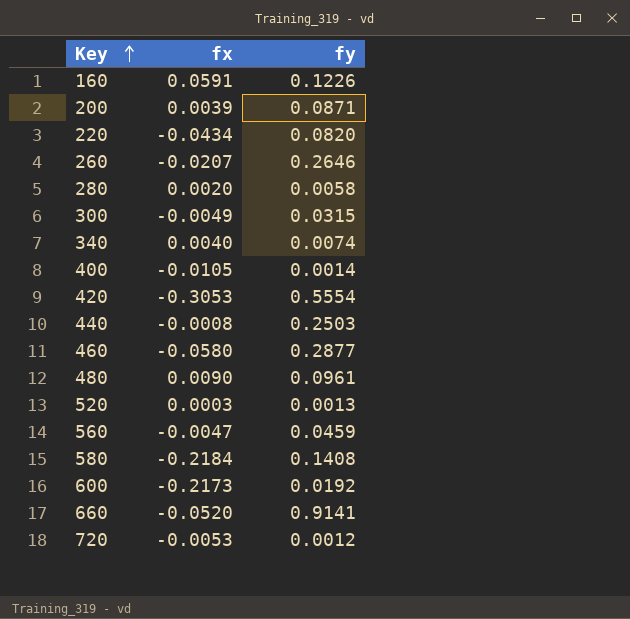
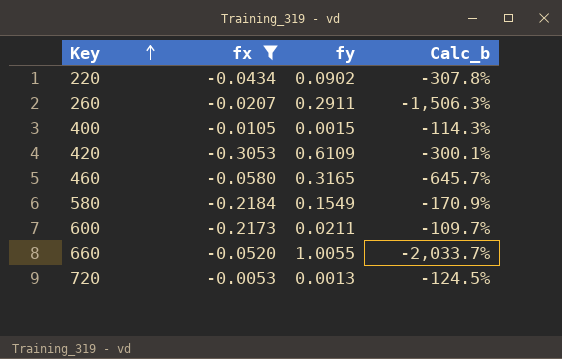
filter: none -> fx <= -0.0053
column Calc_b | formula: none -> ([fy] - [fx]) / [fx]
220 | fy: 0.0820 -> 0.0902
260 | fy: 0.2646 -> 0.2911
400 | fy: 0.0014 -> 0.0015
420 | fy: 0.5554 -> 0.6109
460 | fy: 0.2877 -> 0.3165
580 | fy: 0.1408 -> 0.1549
600 | fy: 0.0192 -> 0.0211
660 | fy: 0.9141 -> 1.0055
720 | fy: 0.0012 -> 0.0013

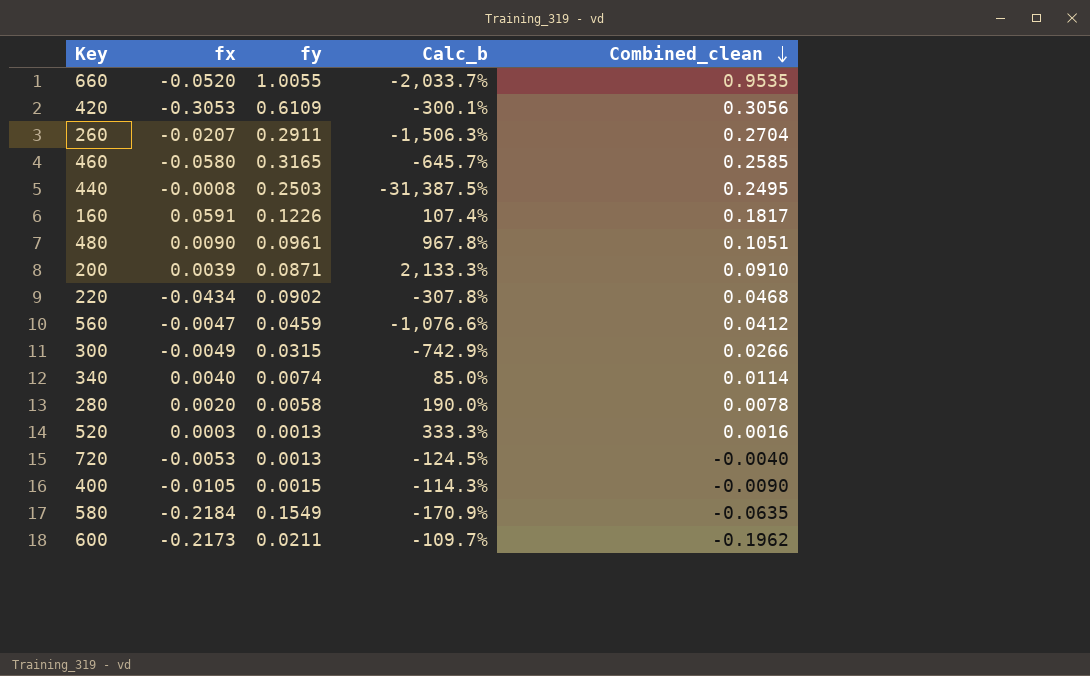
filter: fx <= -0.0053 -> none
row order: Key ascending -> Combined_clean descending
column Combined_clean | formula: none -> [fx] + [fy]

